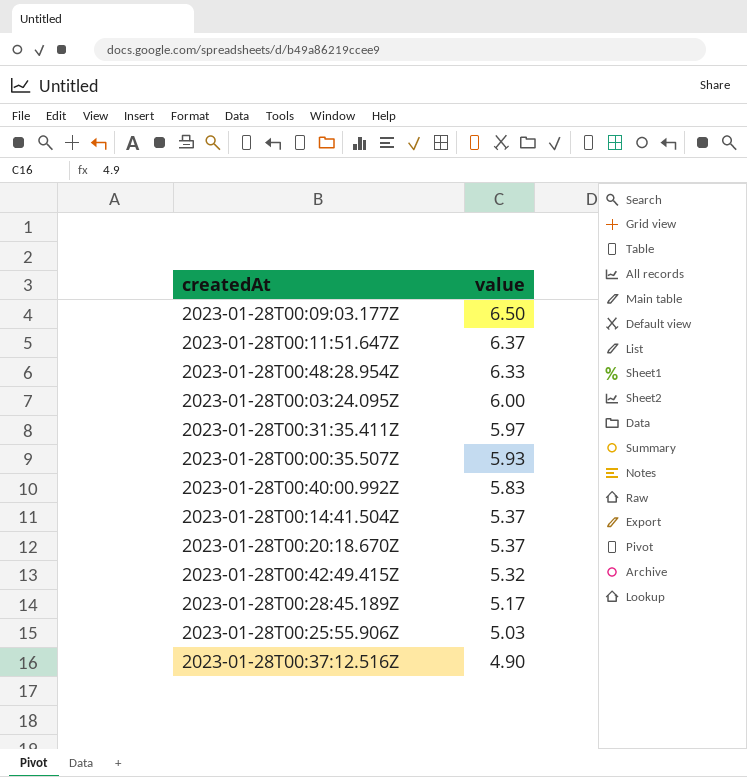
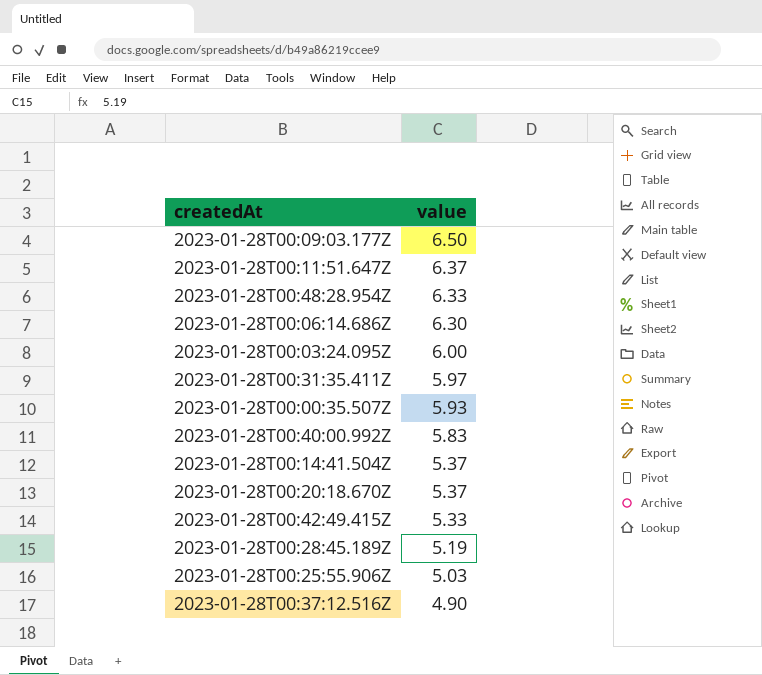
row 2023-01-28T00:06:14.686Z: none -> 6.30
2023-01-28T00:42:49.415Z | value: 5.32 -> 5.33
2023-01-28T00:28:45.189Z | value: 5.17 -> 5.19

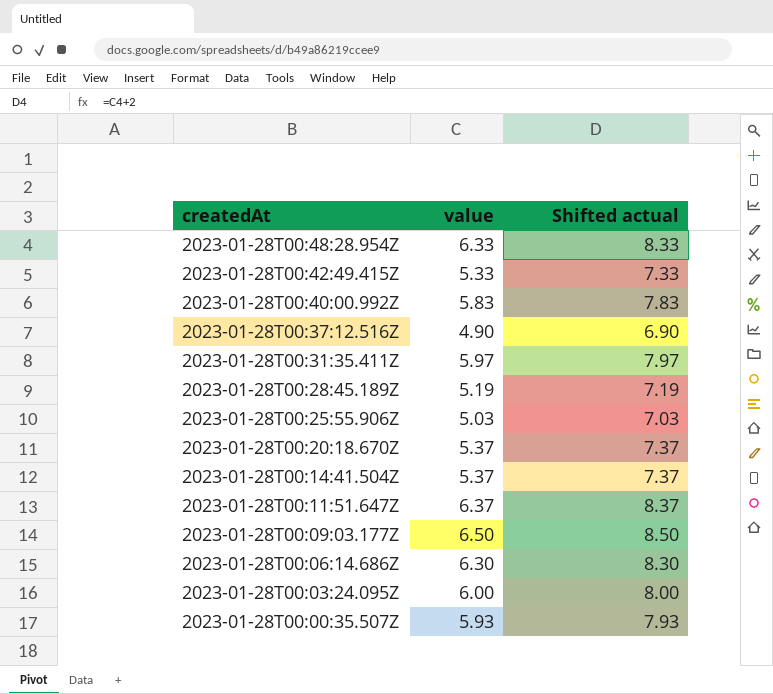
row order: value descending -> createdAt descending
column Shifted actual | formula: none -> [value] + 2

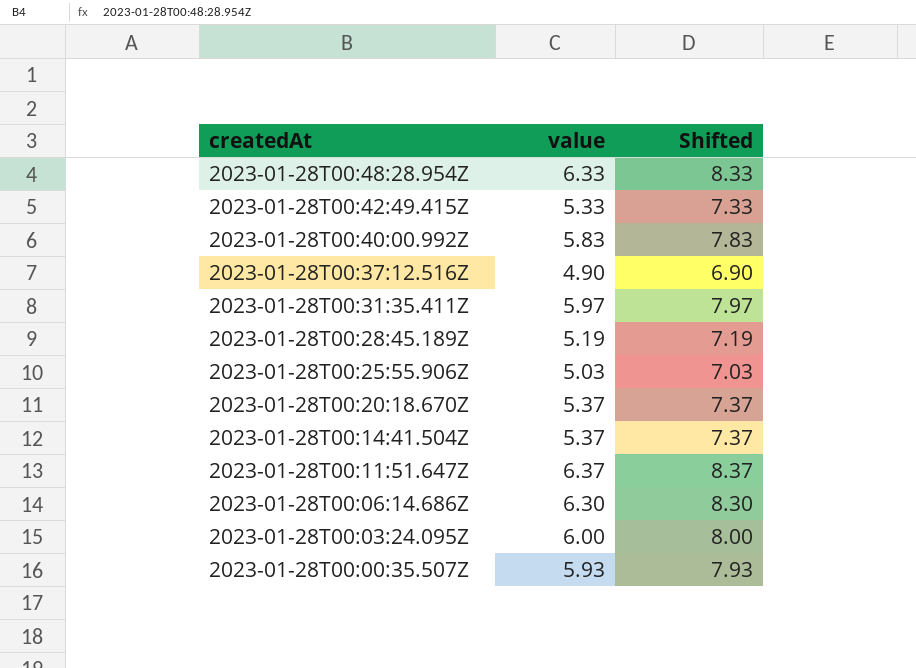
column name: Shifted actual -> Shifted
row 2023-01-28T00:09:03.177Z: 6.50 | 8.50 -> none

